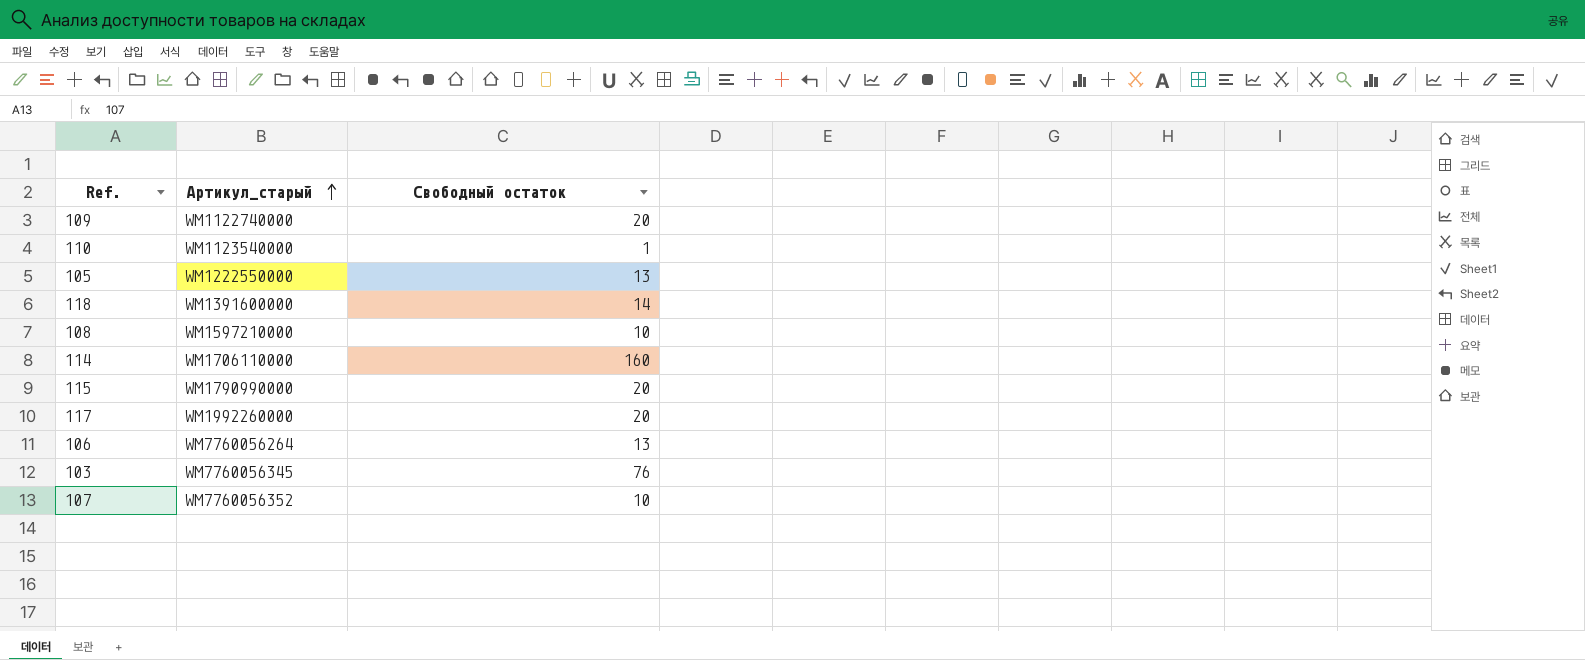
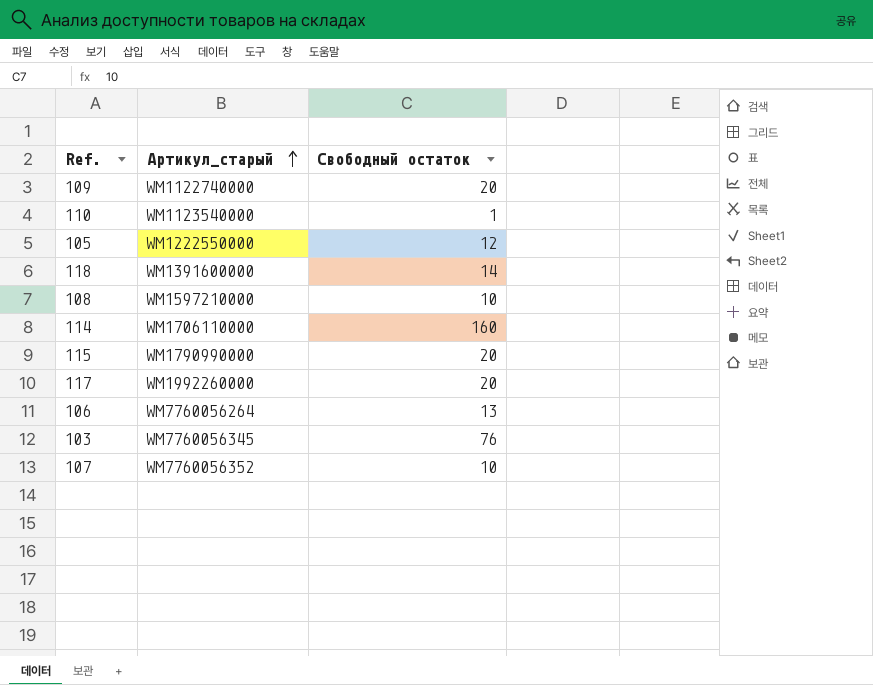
105 | Свободный остаток: 13 -> 12

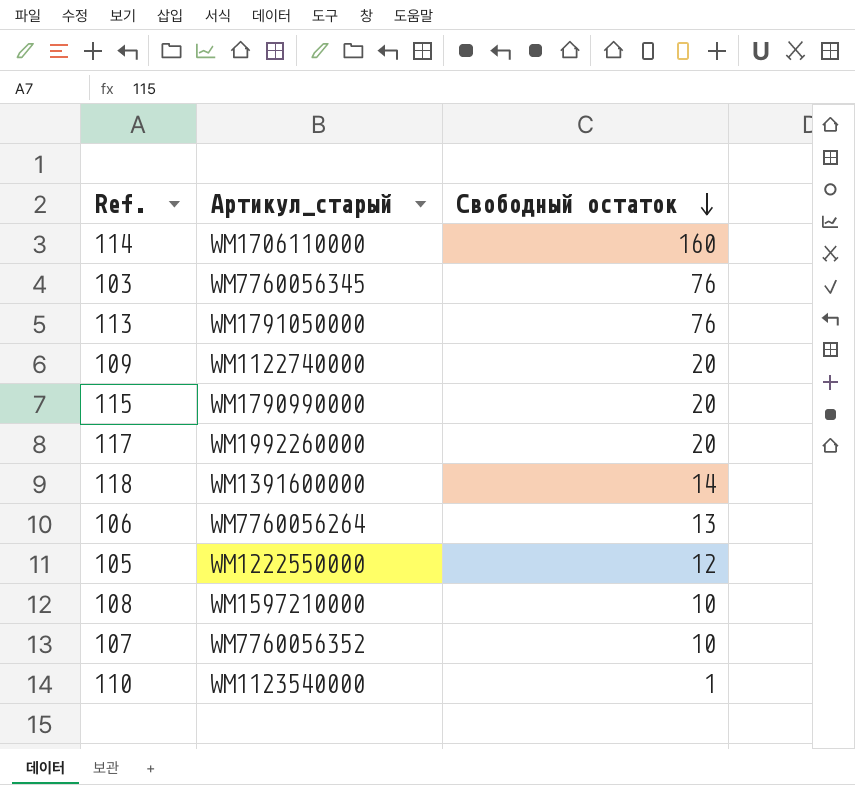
row order: Артикул_старый ascending -> Свободный остаток descending
row 113: none -> WM1791050000 | 76

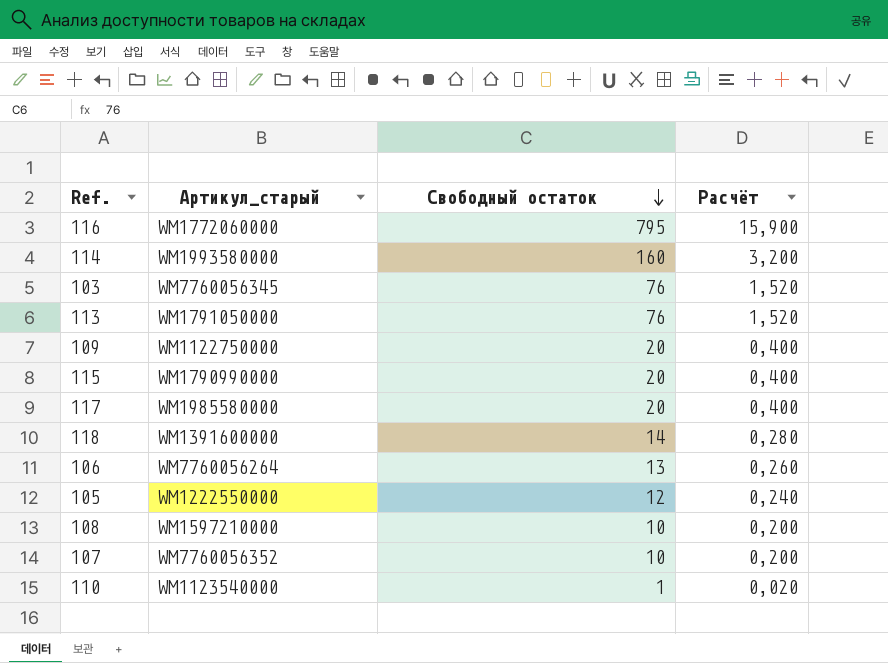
column Расчёт | formula: none -> [Свободный остаток] * 0,02
row 116: none -> WM1772060000 | 795 | 15,900
114 | Артикул_старый: WM1706110000 -> WM1993580000
109 | Артикул_старый: WM1122740000 -> WM1122750000
117 | Артикул_старый: WM1992260000 -> WM1985580000

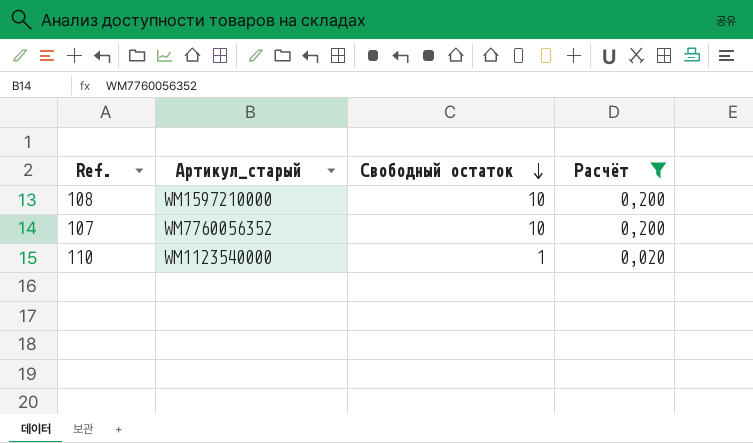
filter: none -> Расчёт <= 0,200

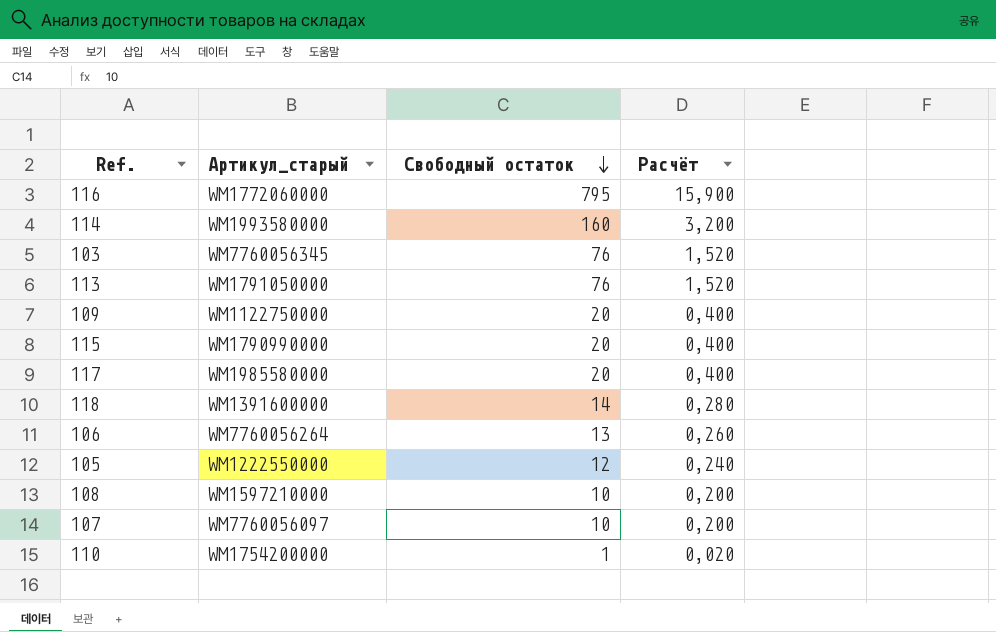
filter: Расчёт <= 0,200 -> none
107 | Артикул_старый: WM7760056352 -> WM7760056097
110 | Артикул_старый: WM1123540000 -> WM1754200000

